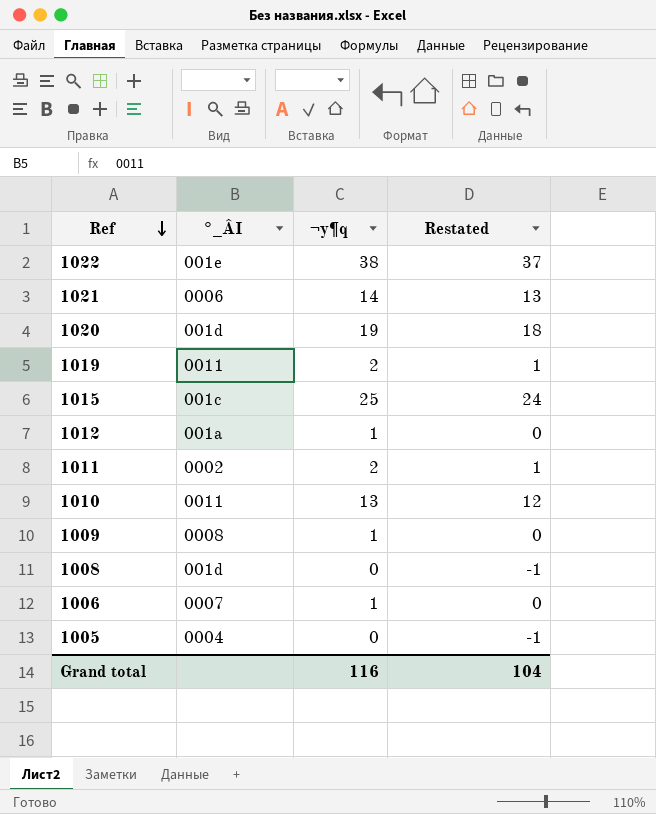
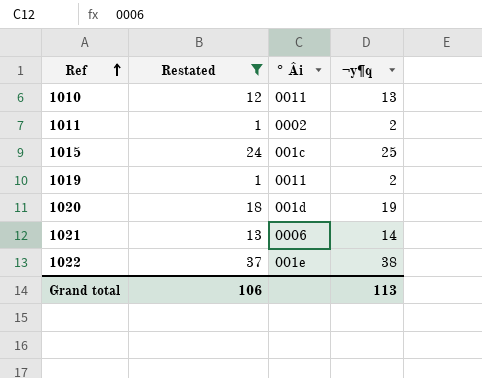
filter: none -> Restated >= 1
row order: Ref descending -> Ref ascending
column Restated | position: 4 -> 2
column name: °_ÂI -> ° Âi
Grand total | Restated: 104 -> 106
Grand total | ¬y¶q: 116 -> 113

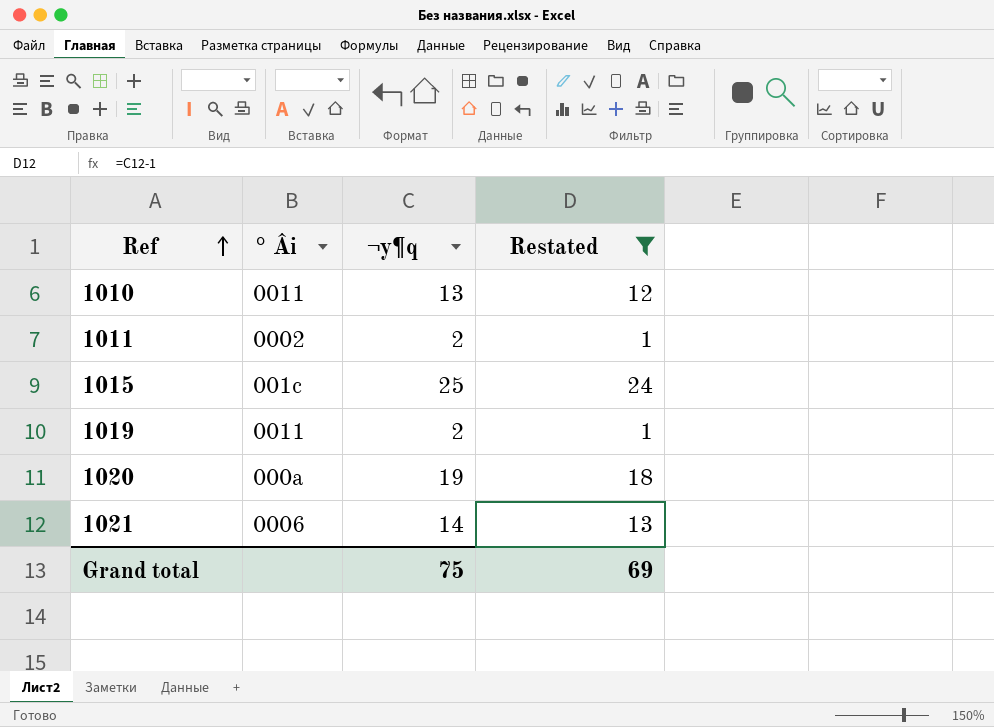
column Restated | position: 2 -> 4
row 1022: 37 | 001e | 38 -> none
1020 | ° Âi: 001d -> 000a
Grand total | ¬y¶q: 113 -> 75
Grand total | Restated: 106 -> 69

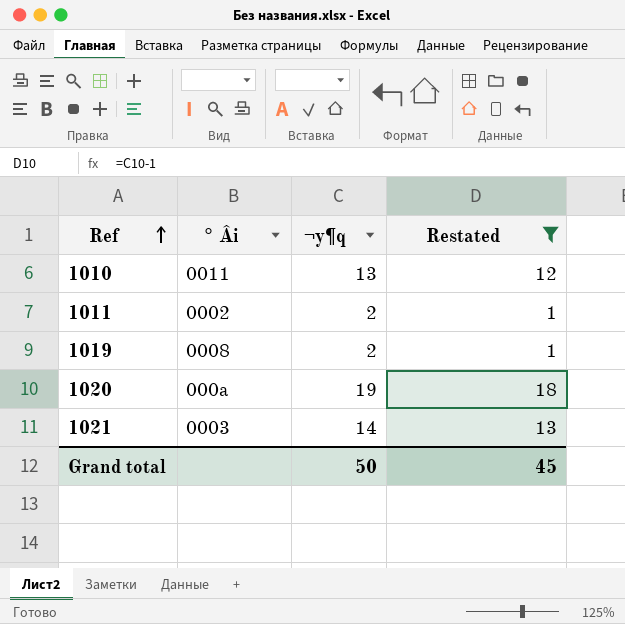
row 1015: 001c | 25 | 24 -> none
1019 | ° Âi: 0011 -> 0008
1021 | ° Âi: 0006 -> 0003
Grand total | ¬y¶q: 75 -> 50
Grand total | Restated: 69 -> 45

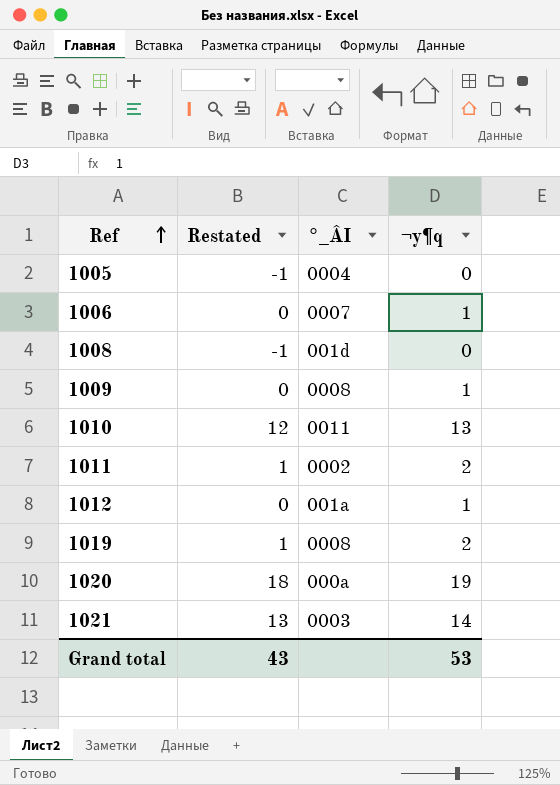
filter: Restated >= 1 -> none
column Restated | position: 4 -> 2
column name: ° Âi -> °_ÂI
Grand total | Restated: 45 -> 43
Grand total | ¬y¶q: 50 -> 53

